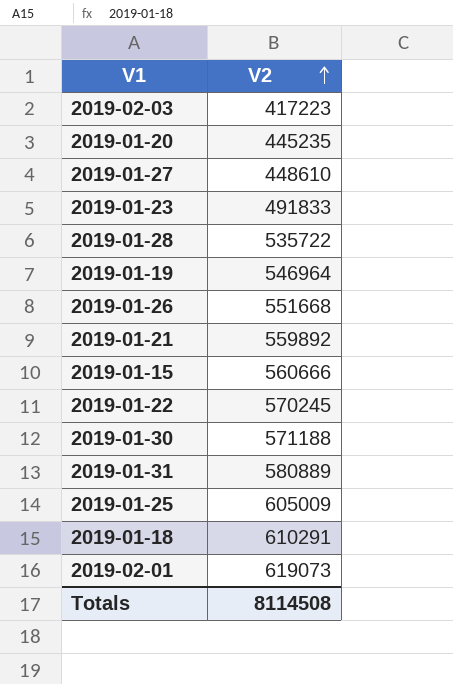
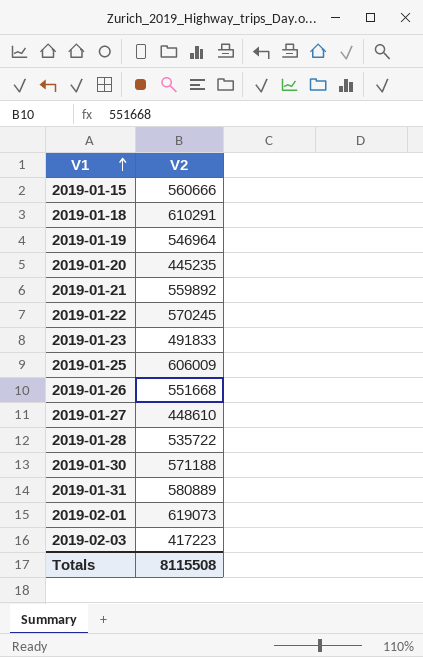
row order: V2 ascending -> V1 ascending
2019-01-25 | V2: 605009 -> 606009
Totals | V2: 8114508 -> 8115508

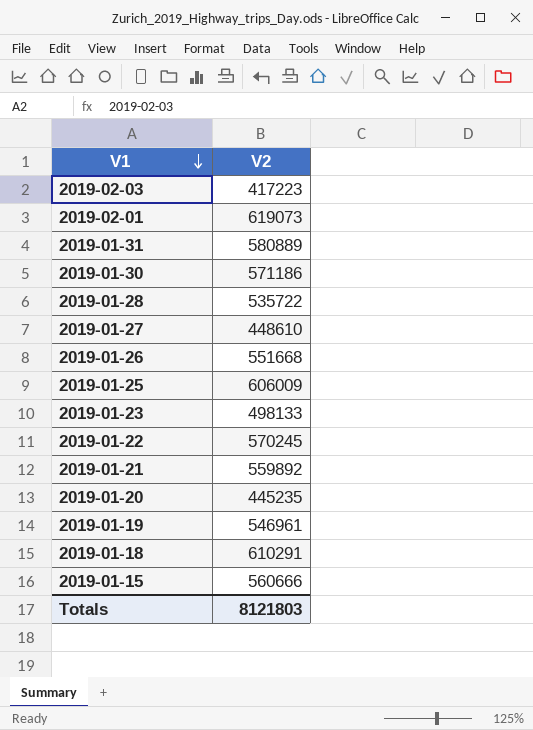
row order: V1 ascending -> V1 descending
2019-01-30 | V2: 571188 -> 571186
2019-01-23 | V2: 491833 -> 498133
2019-01-19 | V2: 546964 -> 546961
Totals | V2: 8115508 -> 8121803

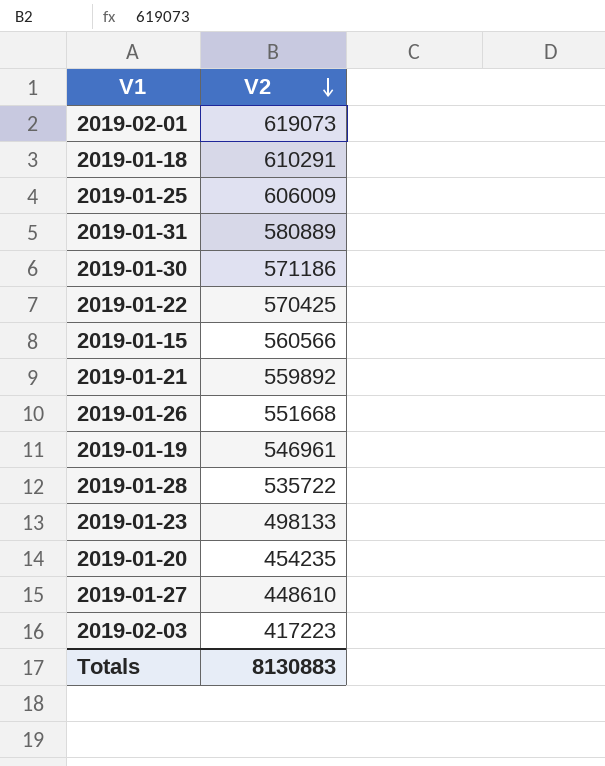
row order: V1 descending -> V2 descending
2019-01-22 | V2: 570245 -> 570425
2019-01-15 | V2: 560666 -> 560566
2019-01-20 | V2: 445235 -> 454235
Totals | V2: 8121803 -> 8130883

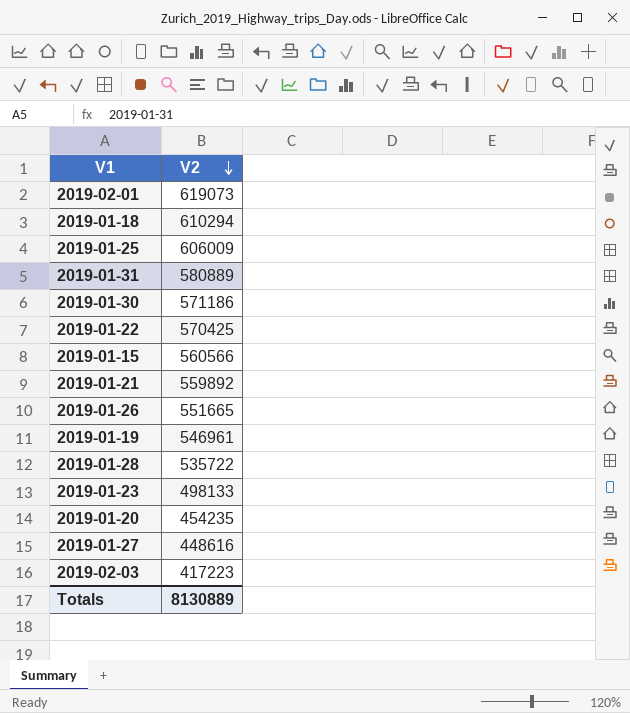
2019-01-18 | V2: 610291 -> 610294
2019-01-26 | V2: 551668 -> 551665
2019-01-27 | V2: 448610 -> 448616
Totals | V2: 8130883 -> 8130889

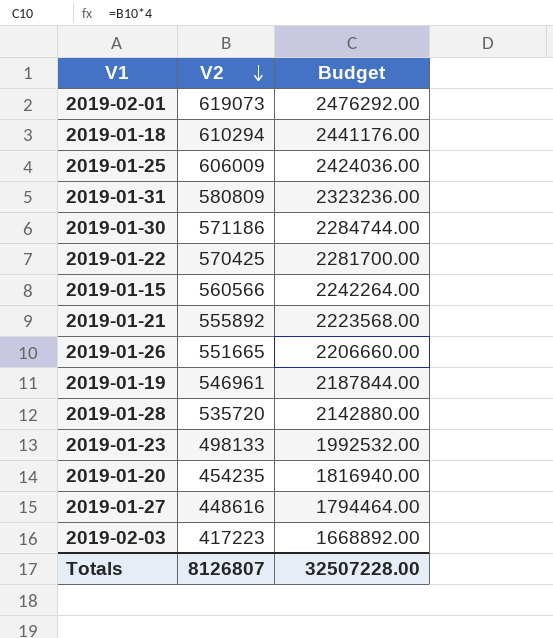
column Budget | formula: none -> [V2] * 4
2019-01-31 | V2: 580889 -> 580809
2019-01-21 | V2: 559892 -> 555892
2019-01-28 | V2: 535722 -> 535720
Totals | V2: 8130889 -> 8126807

